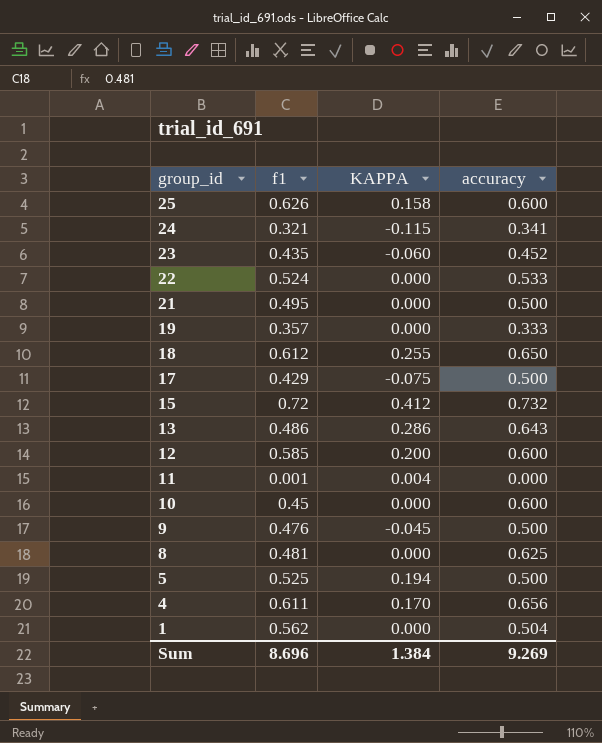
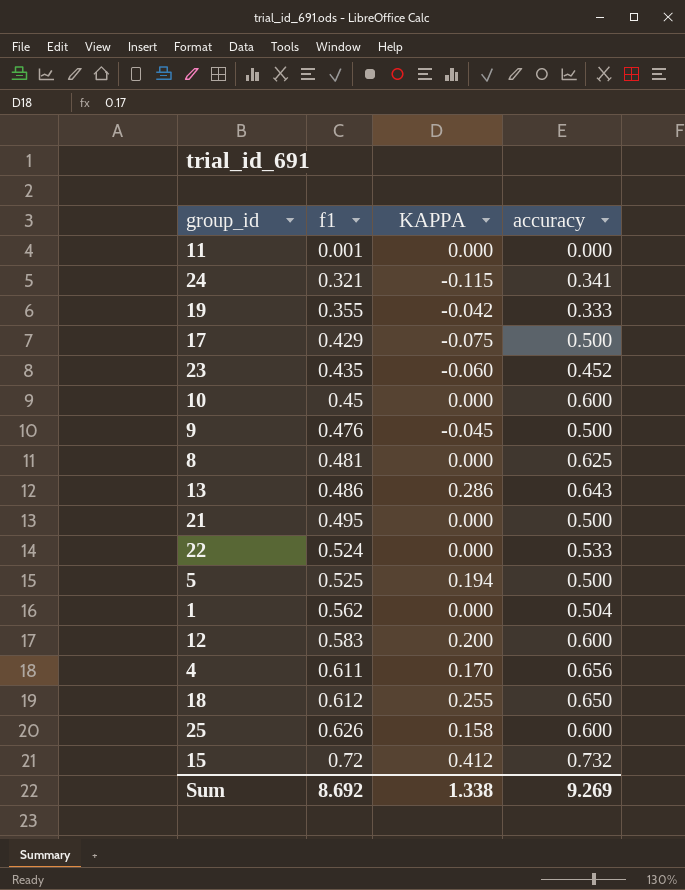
row order: group_id descending -> f1 ascending
11 | KAPPA: 0.004 -> 0.000
19 | f1: 0.357 -> 0.355
19 | KAPPA: 0.000 -> -0.042
12 | f1: 0.585 -> 0.583
Sum | f1: 8.696 -> 8.692
Sum | KAPPA: 1.384 -> 1.338

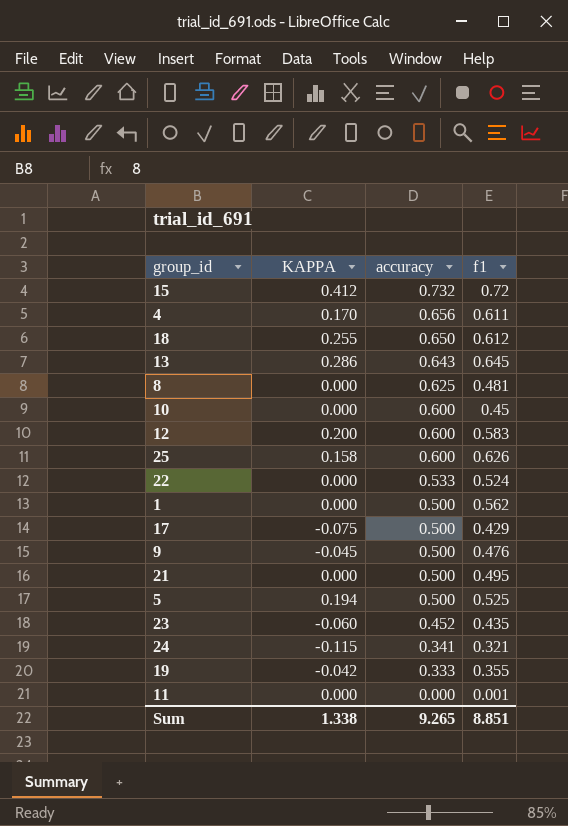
row order: f1 ascending -> accuracy descending
column f1 | position: 2 -> 4
13 | f1: 0.486 -> 0.645
1 | accuracy: 0.504 -> 0.500
Sum | accuracy: 9.269 -> 9.265
Sum | f1: 8.692 -> 8.851

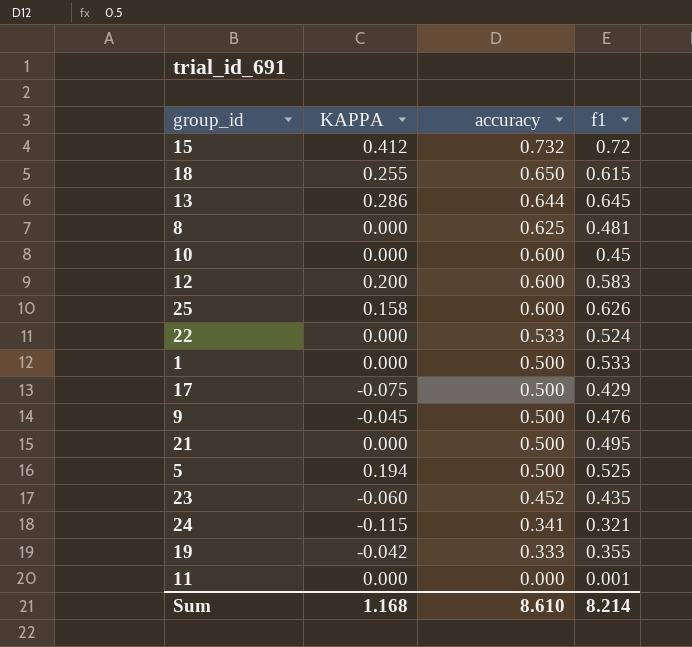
row 4: 0.170 | 0.656 | 0.611 -> none
18 | f1: 0.612 -> 0.615
13 | accuracy: 0.643 -> 0.644
1 | f1: 0.562 -> 0.533
Sum | KAPPA: 1.338 -> 1.168
Sum | accuracy: 9.265 -> 8.610
Sum | f1: 8.851 -> 8.214

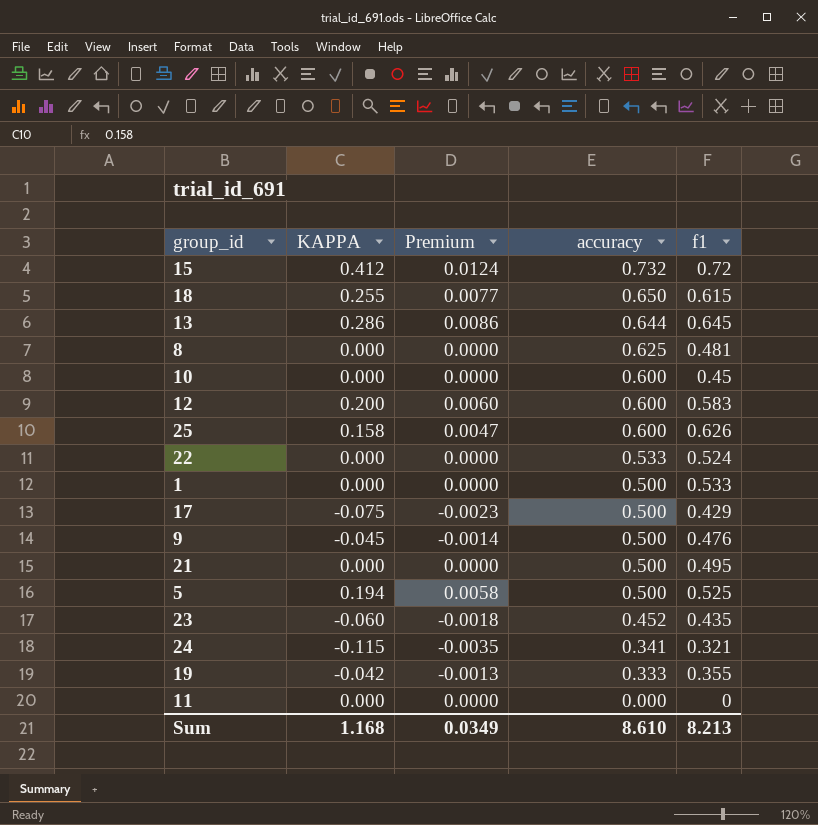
column Premium | formula: none -> [KAPPA] * 0.03
11 | f1: 0.001 -> 0
Sum | f1: 8.214 -> 8.213

